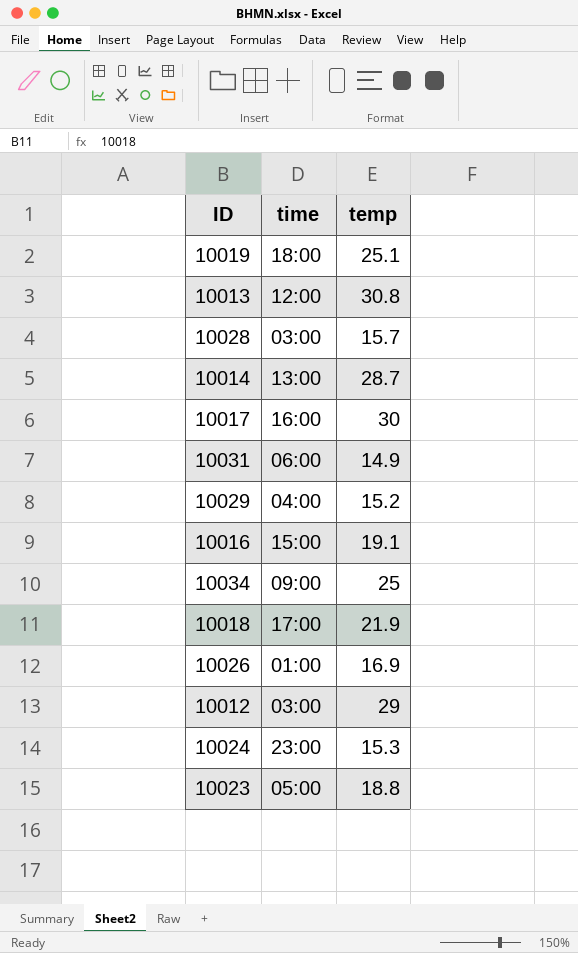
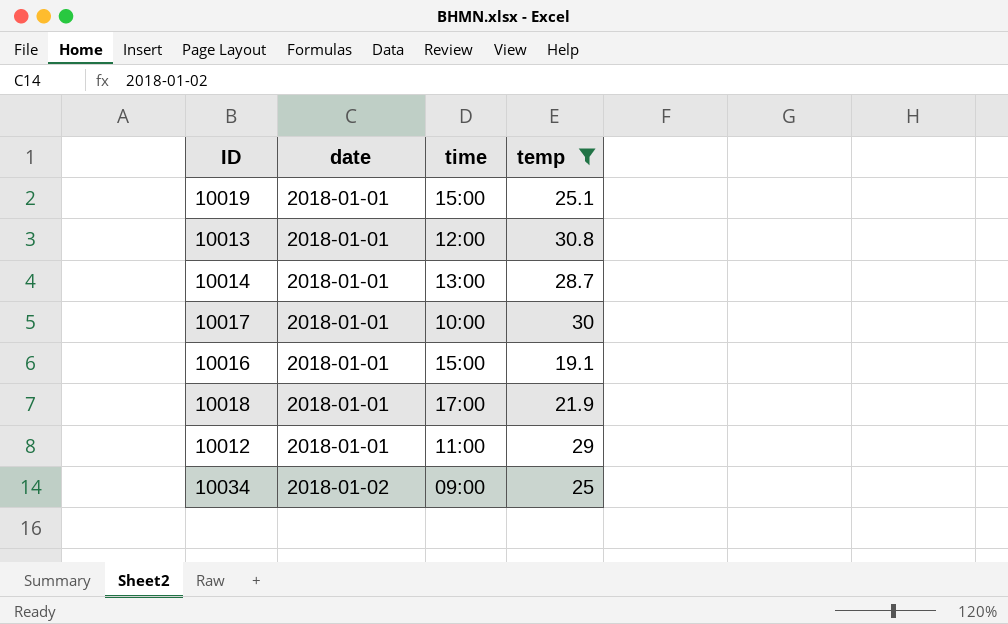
filter: none -> temp >= 19.1
row order: none -> date ascending
column date | position: none -> 2
10019 | time: 18:00 -> 15:00
10017 | time: 16:00 -> 10:00
10012 | time: 03:00 -> 11:00

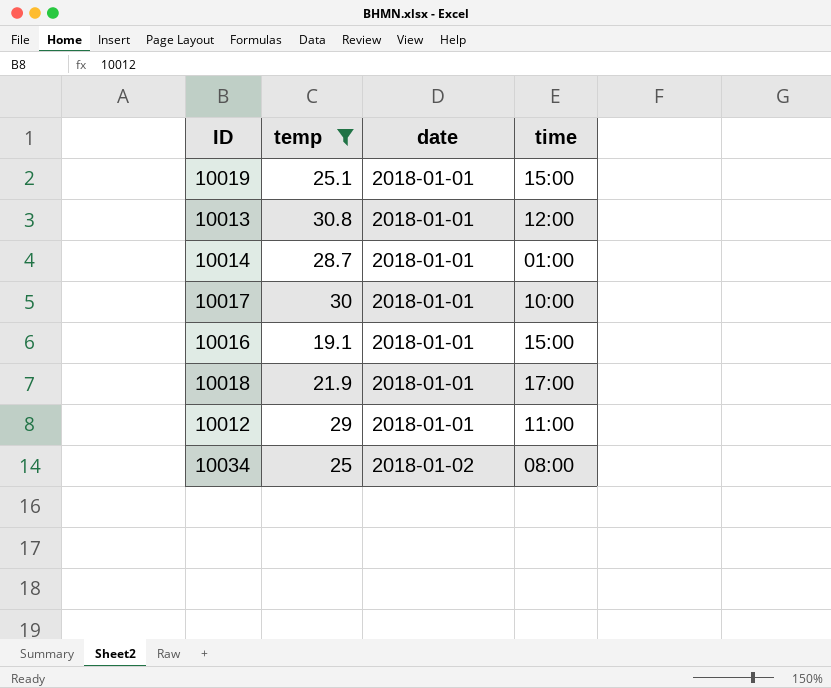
column temp | position: 4 -> 2
10014 | time: 13:00 -> 01:00
10034 | time: 09:00 -> 08:00

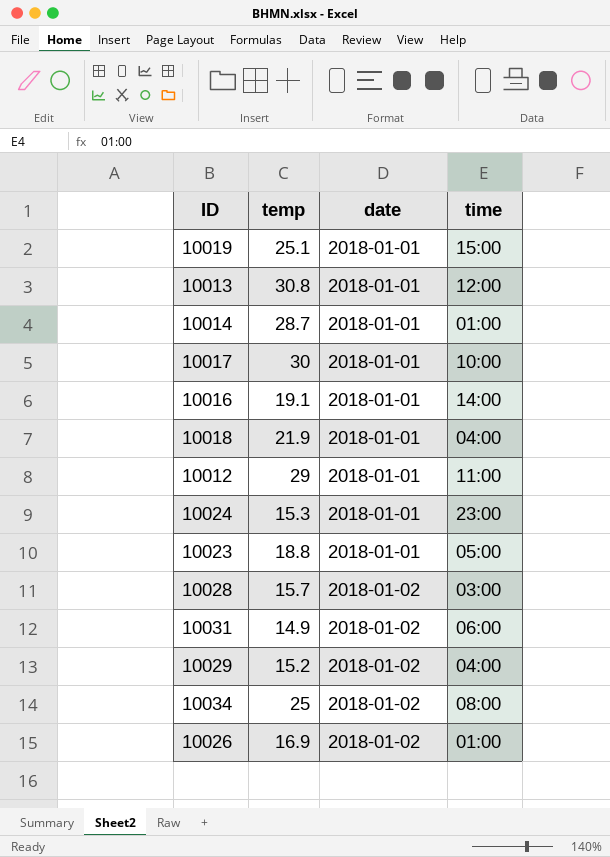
filter: temp >= 19.1 -> none
10016 | time: 15:00 -> 14:00
10018 | time: 17:00 -> 04:00

